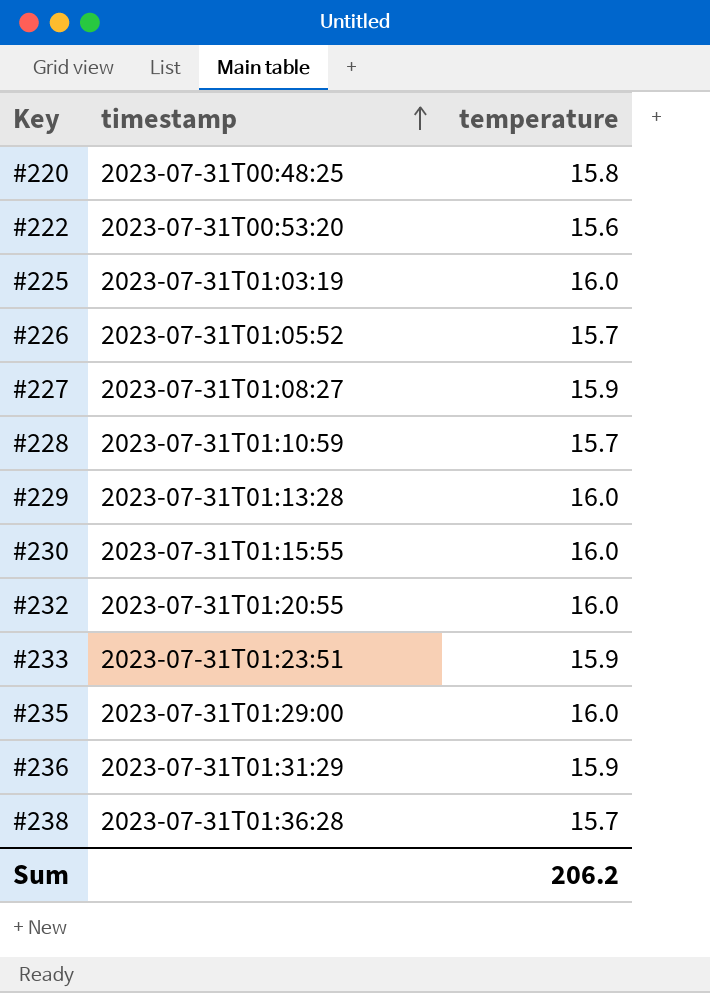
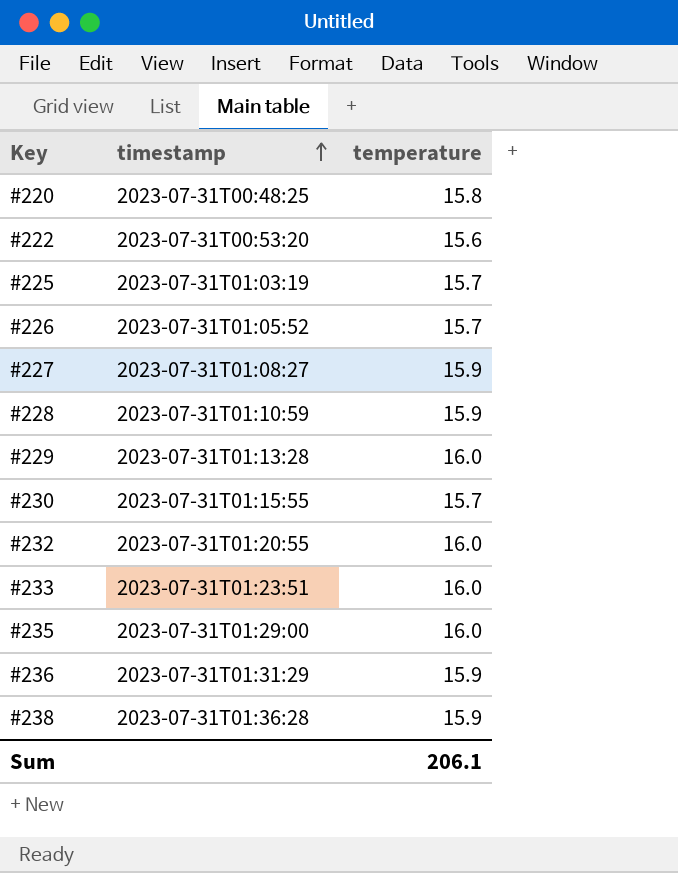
#225 | temperature: 16.0 -> 15.7
#228 | temperature: 15.7 -> 15.9
#230 | temperature: 16.0 -> 15.7
#233 | temperature: 15.9 -> 16.0
#238 | temperature: 15.7 -> 15.9
Sum | temperature: 206.2 -> 206.1

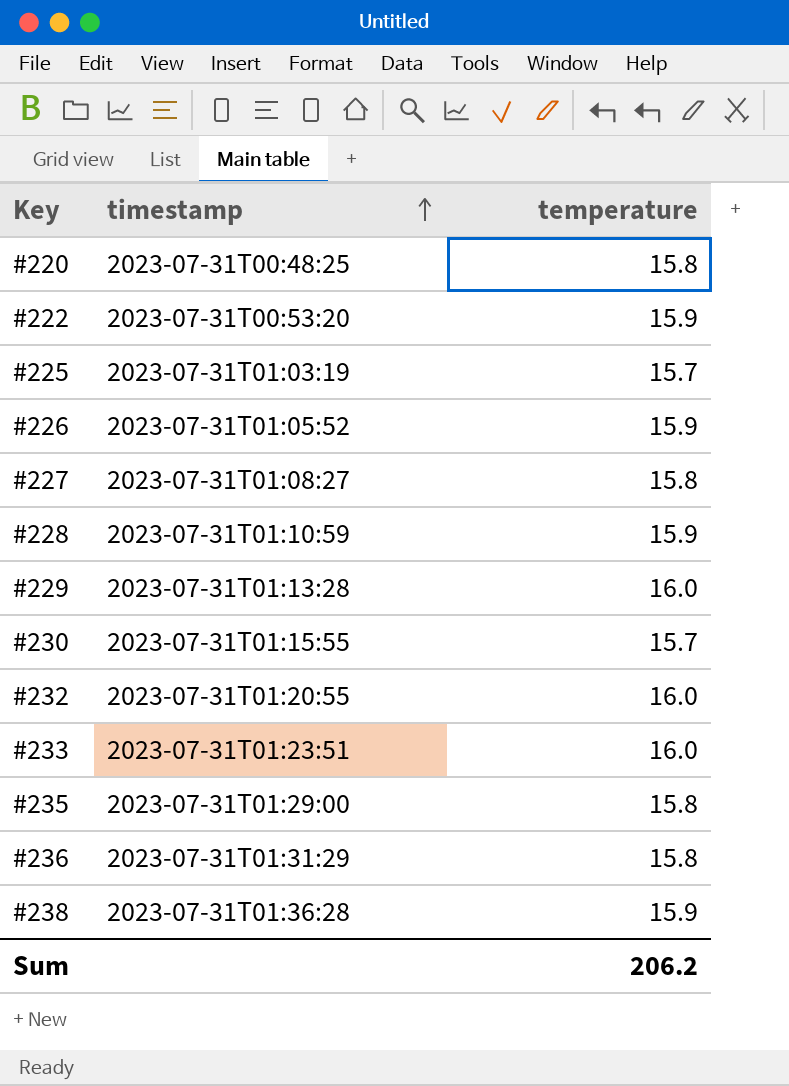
#222 | temperature: 15.6 -> 15.9
#226 | temperature: 15.7 -> 15.9
#227 | temperature: 15.9 -> 15.8
#235 | temperature: 16.0 -> 15.8
#236 | temperature: 15.9 -> 15.8
Sum | temperature: 206.1 -> 206.2

